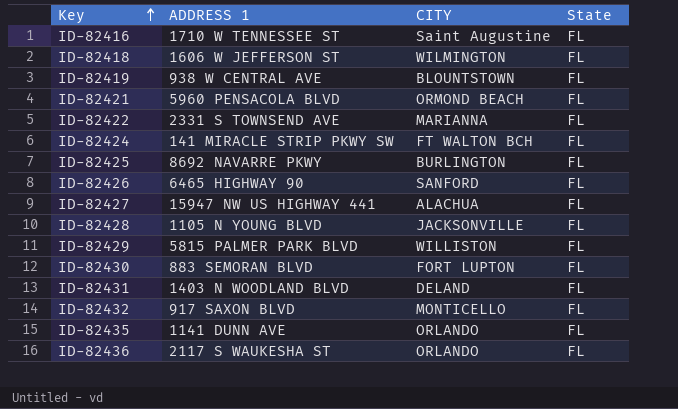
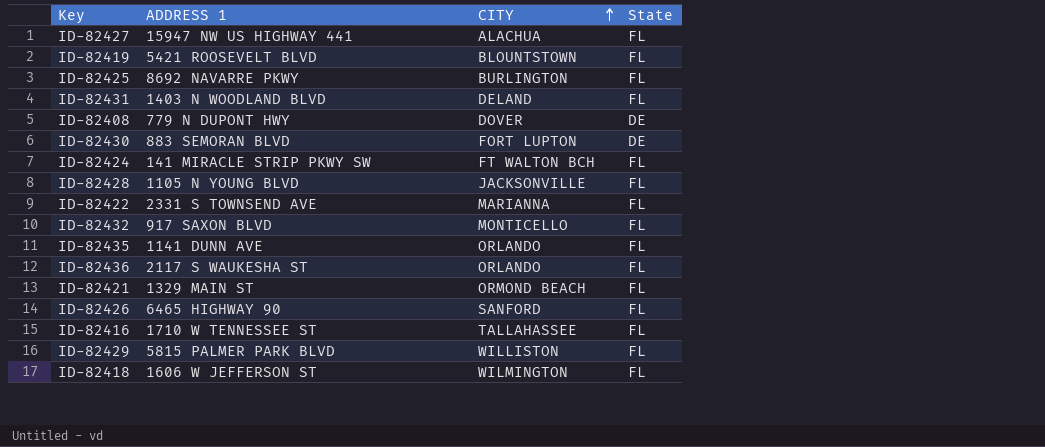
row order: Key ascending -> CITY ascending
ID-82419 | ADDRESS 1: 938 W CENTRAL AVE -> 5421 ROOSEVELT BLVD
row ID-82408: none -> 779 N DUPONT HWY | DOVER | DE
ID-82430 | State: FL -> DE
ID-82421 | ADDRESS 1: 5960 PENSACOLA BLVD -> 1329 MAIN ST
ID-82416 | CITY: Saint Augustine -> TALLAHASSEE

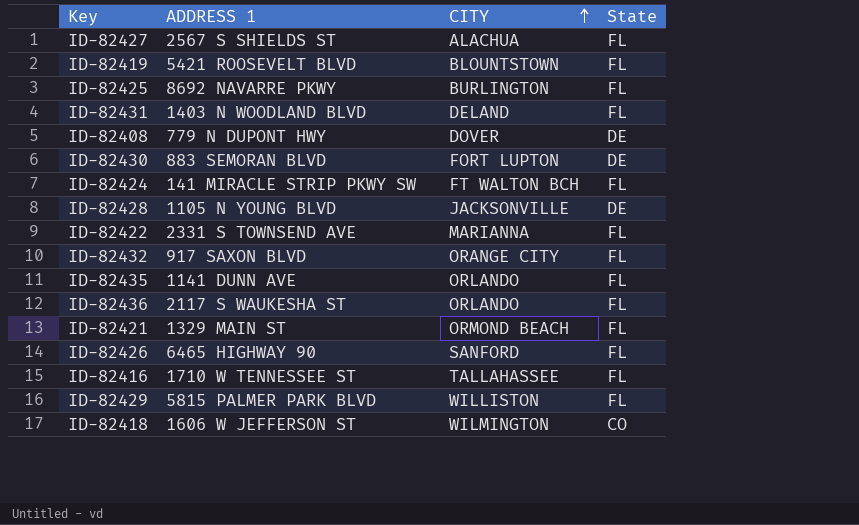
ID-82427 | ADDRESS 1: 15947 NW US HIGHWAY 441 -> 2567 S SHIELDS ST
ID-82428 | State: FL -> DE
ID-82432 | CITY: MONTICELLO -> ORANGE CITY
ID-82418 | State: FL -> CO

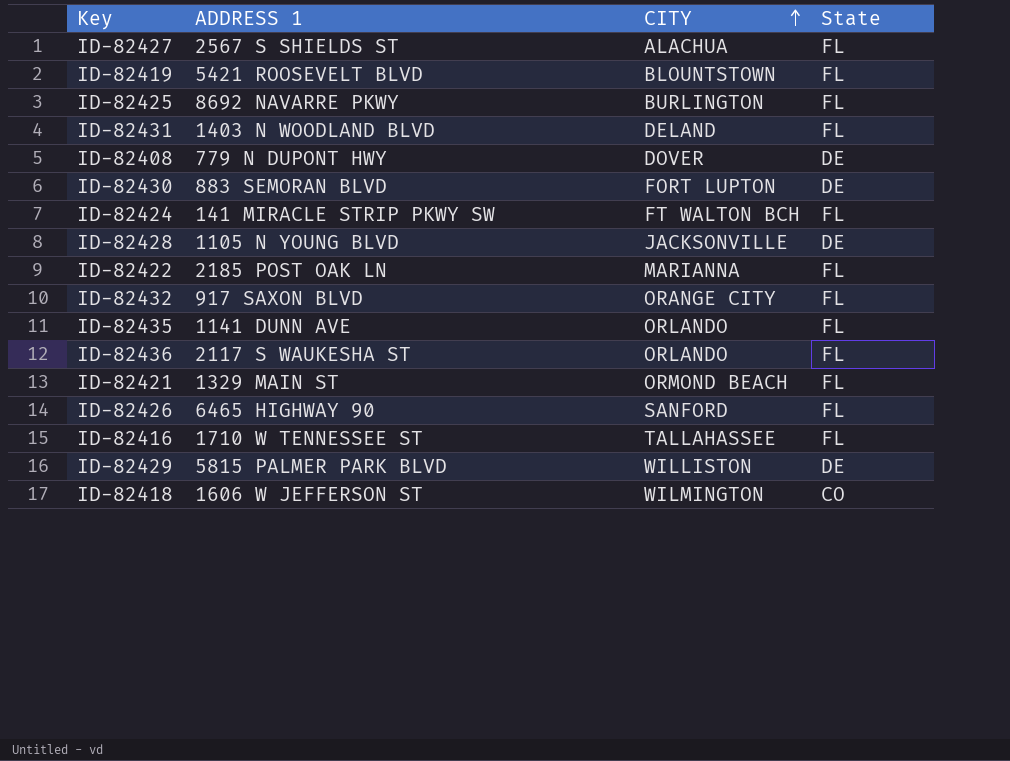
ID-82422 | ADDRESS 1: 2331 S TOWNSEND AVE -> 2185 POST OAK LN
ID-82429 | State: FL -> DE

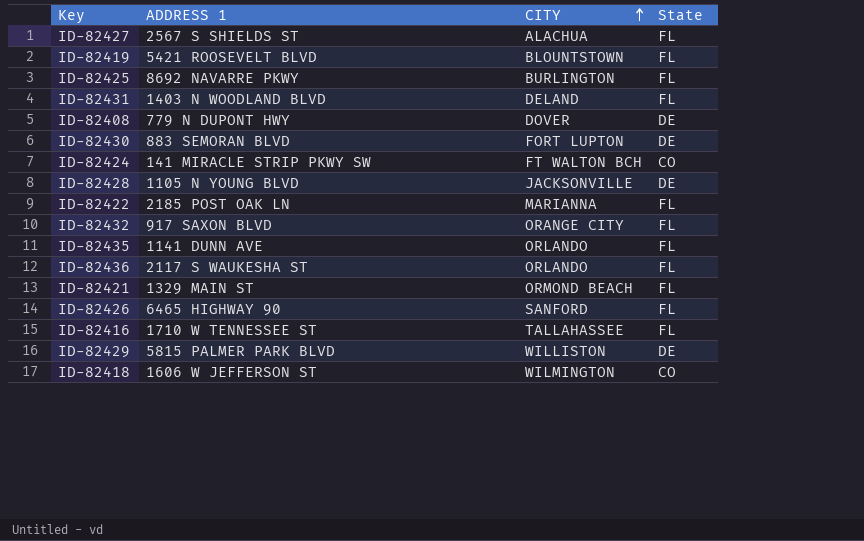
ID-82424 | State: FL -> CO

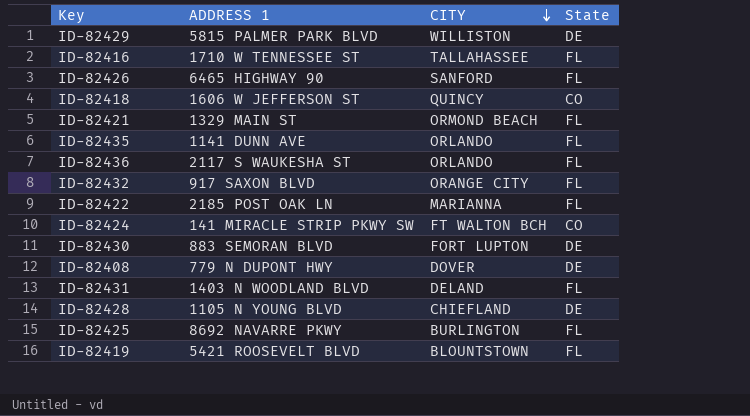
row order: CITY ascending -> CITY descending
row ID-82427: 2567 S SHIELDS ST | ALACHUA | FL -> none
ID-82418 | CITY: WILMINGTON -> QUINCY
ID-82428 | CITY: JACKSONVILLE -> CHIEFLAND

